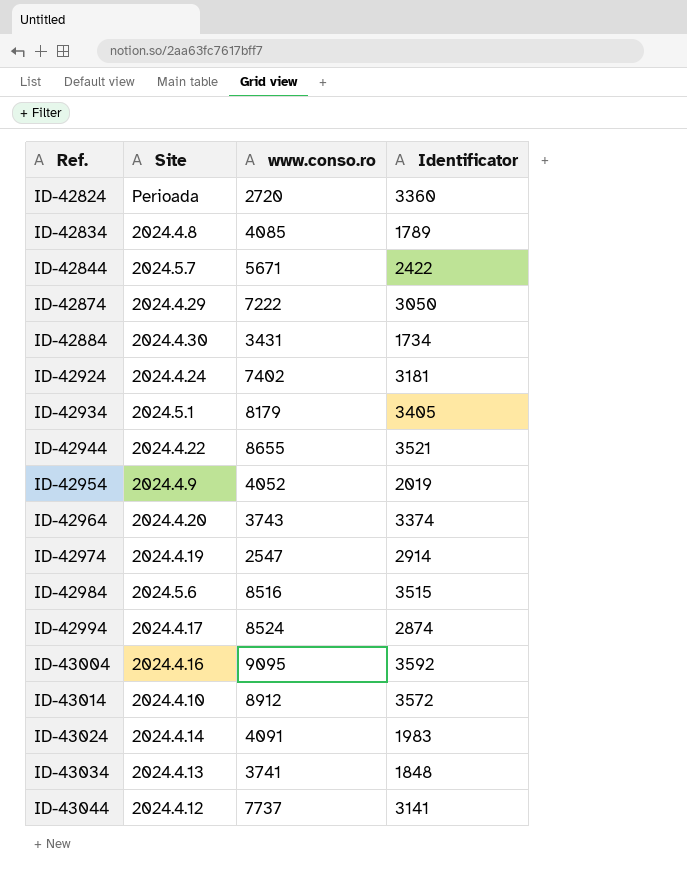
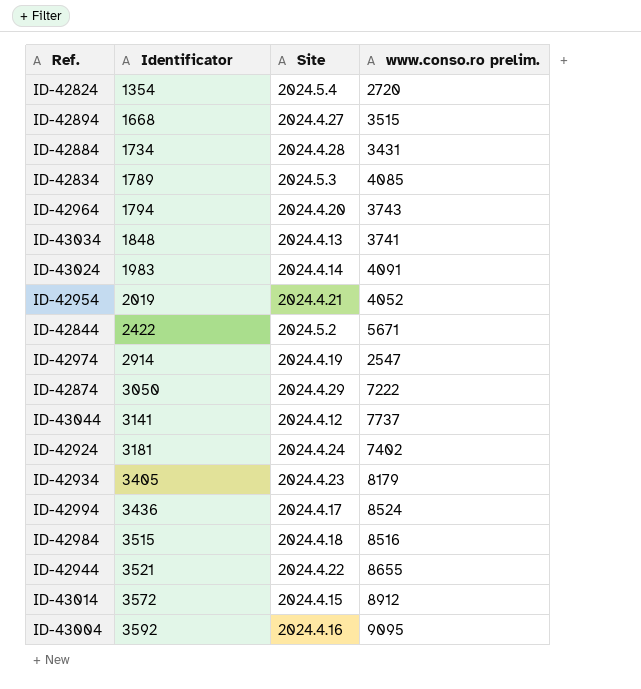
row order: Ref. ascending -> Identificator ascending
column Identificator | position: 4 -> 2
column name: www.conso.ro -> www.conso.ro prelim.
ID-42824 | Identificator: 3360 -> 1354
ID-42824 | Site: Perioada -> 2024.5.4
row ID-42894: none -> 1668 | 2024.4.27 | 3515
ID-42884 | Site: 2024.4.30 -> 2024.4.28
ID-42834 | Site: 2024.4.8 -> 2024.5.3
ID-42964 | Identificator: 3374 -> 1794
ID-42954 | Site: 2024.4.9 -> 2024.4.21
ID-42844 | Site: 2024.5.7 -> 2024.5.2
ID-42934 | Site: 2024.5.1 -> 2024.4.23
ID-42994 | Identificator: 2874 -> 3436
ID-42984 | Site: 2024.5.6 -> 2024.4.18
ID-43014 | Site: 2024.4.10 -> 2024.4.15

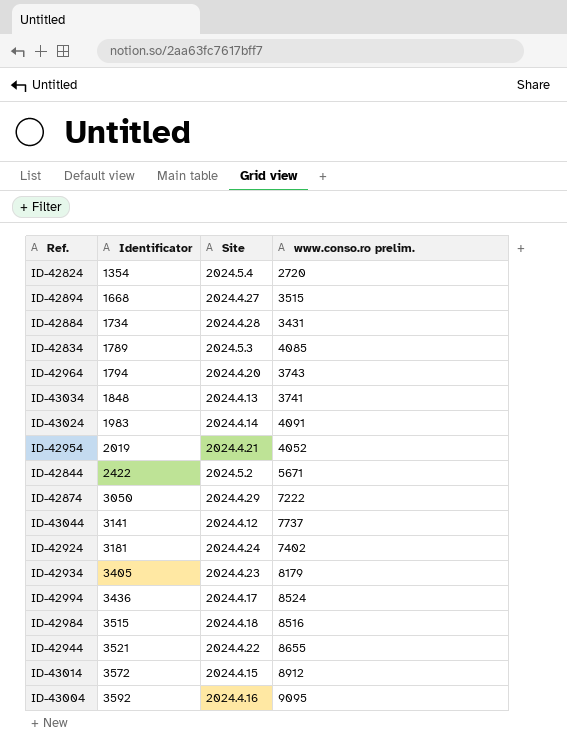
row ID-42974: 2914 | 2024.4.19 | 2547 -> none

